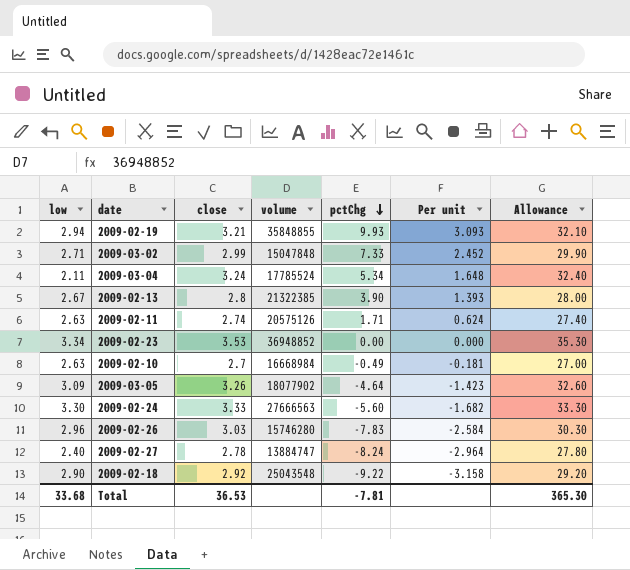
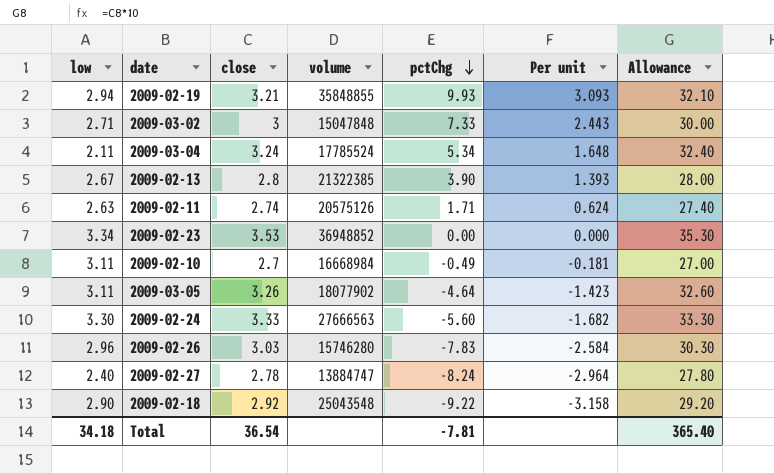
2009-03-02 | close: 2.99 -> 3
2009-03-02 | Per unit: 2.452 -> 2.443
2009-03-02 | Allowance: 29.90 -> 30.00
2009-02-10 | low: 2.63 -> 3.11
2009-03-05 | low: 3.09 -> 3.11
Total | low: 33.68 -> 34.18
Total | close: 36.53 -> 36.54
Total | Allowance: 365.30 -> 365.40

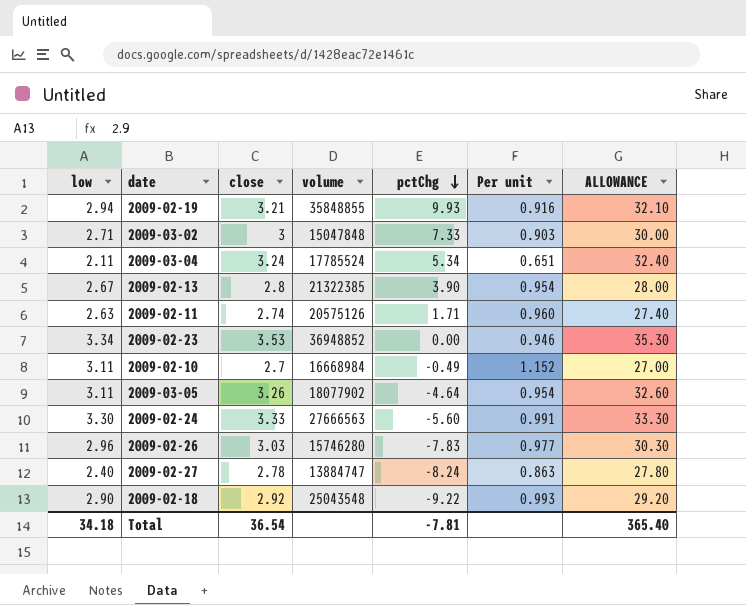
column Per unit | formula: [pctChg] / [close] -> [low] / [close]
column name: Allowance -> ALLOWANCE

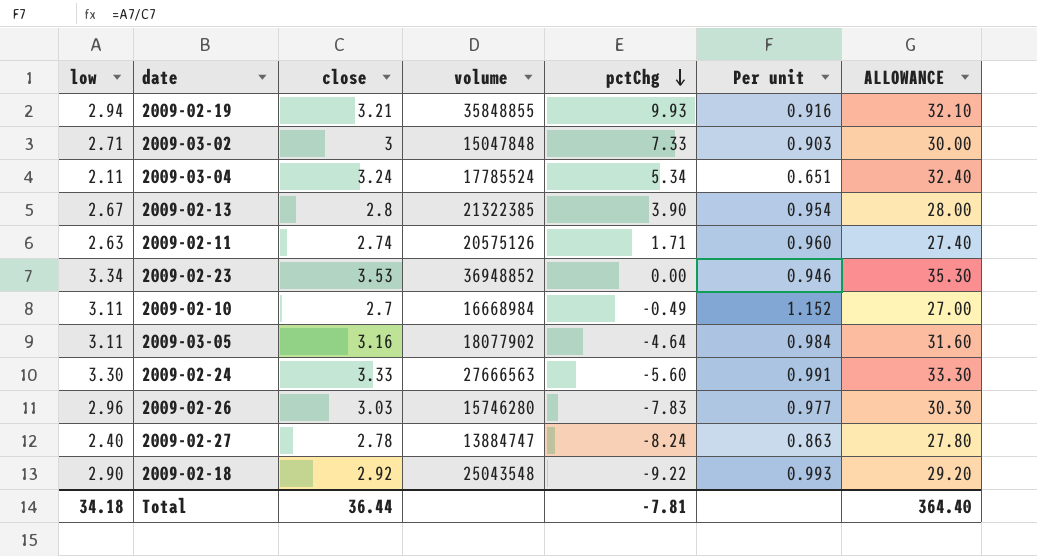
2009-03-05 | close: 3.26 -> 3.16
2009-03-05 | Per unit: 0.954 -> 0.984
2009-03-05 | ALLOWANCE: 32.60 -> 31.60
Total | close: 36.54 -> 36.44
Total | ALLOWANCE: 365.40 -> 364.40

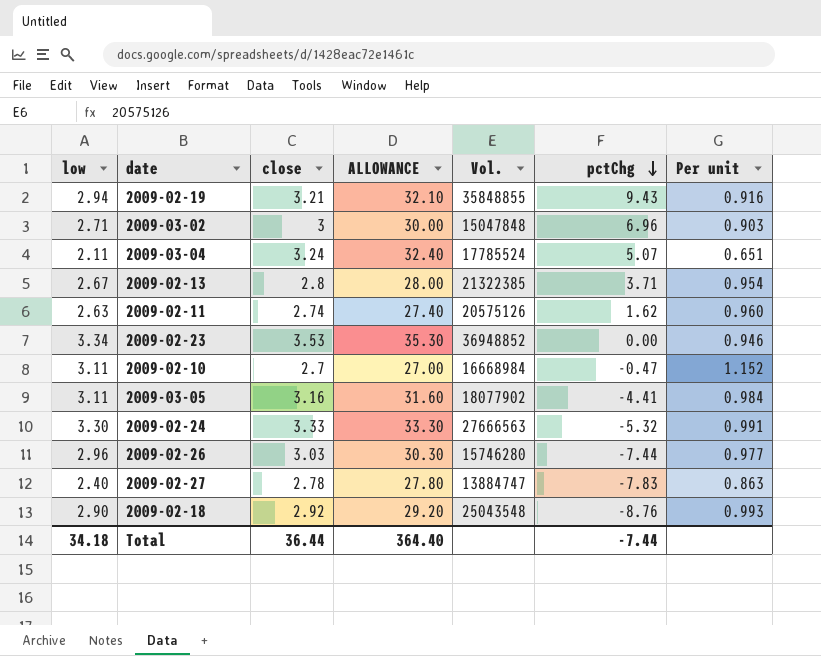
column ALLOWANCE | position: 7 -> 4
column name: volume -> Vol.
2009-02-19 | pctChg: 9.93 -> 9.43
2009-03-02 | pctChg: 7.33 -> 6.96
2009-03-04 | pctChg: 5.34 -> 5.07
2009-02-13 | pctChg: 3.90 -> 3.71
2009-02-11 | pctChg: 1.71 -> 1.62
2009-02-10 | pctChg: -0.49 -> -0.47
2009-03-05 | pctChg: -4.64 -> -4.41
2009-02-24 | pctChg: -5.60 -> -5.32
2009-02-26 | pctChg: -7.83 -> -7.44
2009-02-27 | pctChg: -8.24 -> -7.83
2009-02-18 | pctChg: -9.22 -> -8.76
Total | pctChg: -7.81 -> -7.44

